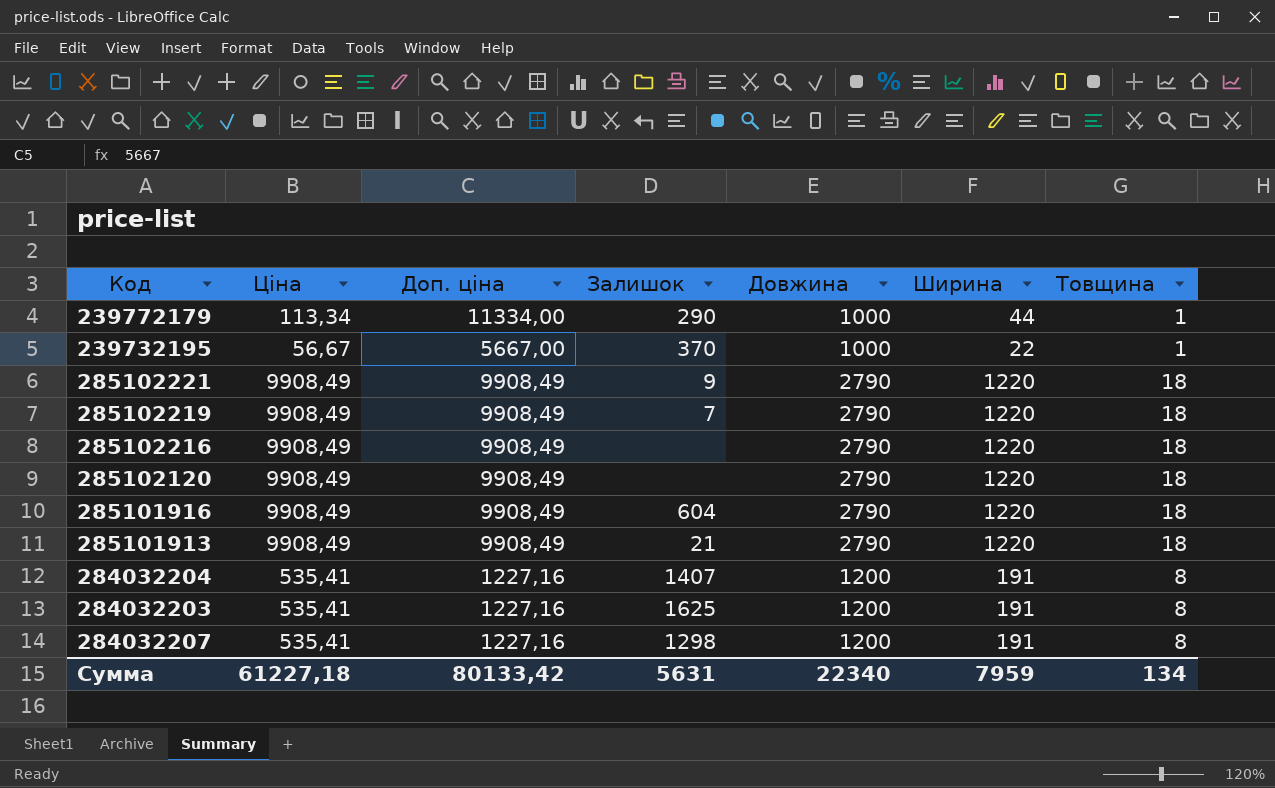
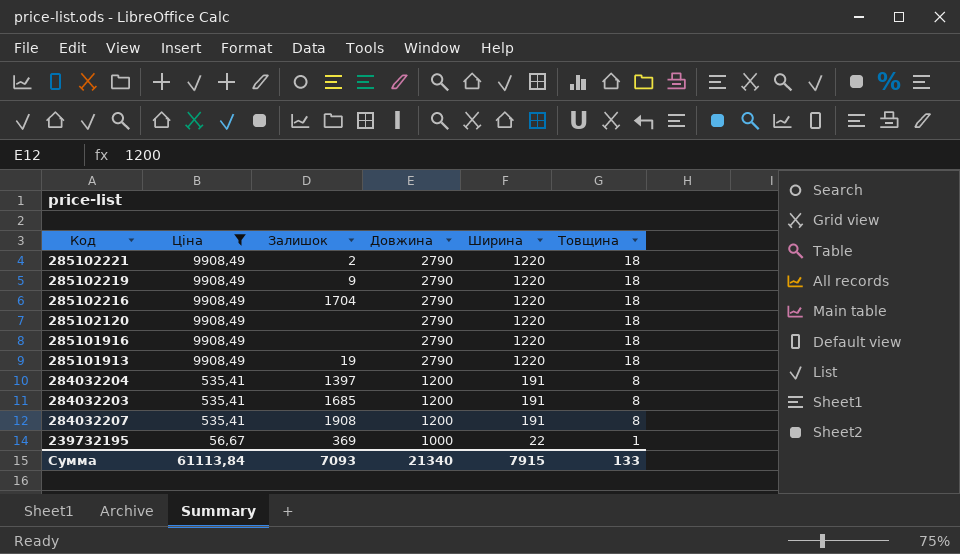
filter: none -> Ціна != 113,34
row order: none -> Ціна descending
column Доп. ціна | position: 3 -> none
285102221 | Залишок: 9 -> 2
285102219 | Залишок: 7 -> 9
285102216 | Залишок: none -> 1704
285101916 | Залишок: 604 -> none
285101913 | Залишок: 21 -> 19
284032204 | Залишок: 1407 -> 1397
284032203 | Залишок: 1625 -> 1685
284032207 | Залишок: 1298 -> 1908
239732195 | Залишок: 370 -> 369
Сумма | Ціна: 61227,18 -> 61113,84
Сумма | Залишок: 5631 -> 7093
Сумма | Довжина: 22340 -> 21340
Сумма | Ширина: 7959 -> 7915
Сумма | Товщина: 134 -> 133

